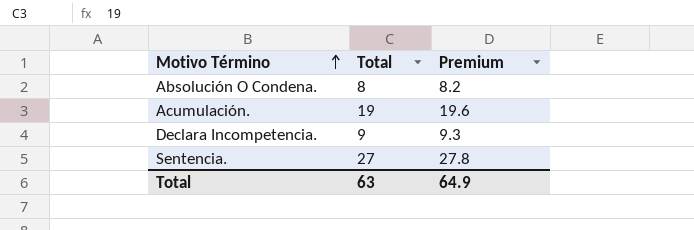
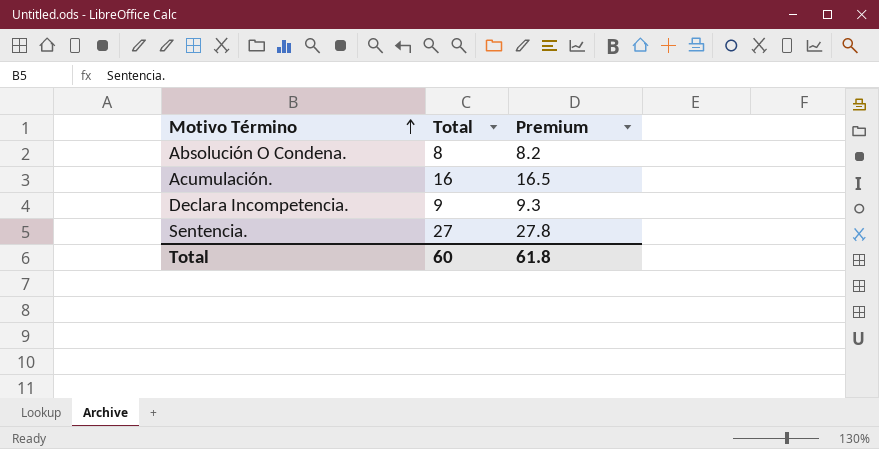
Acumulación. | Total: 19 -> 16
Acumulación. | Premium: 19.6 -> 16.5
Total | Total: 63 -> 60
Total | Premium: 64.9 -> 61.8

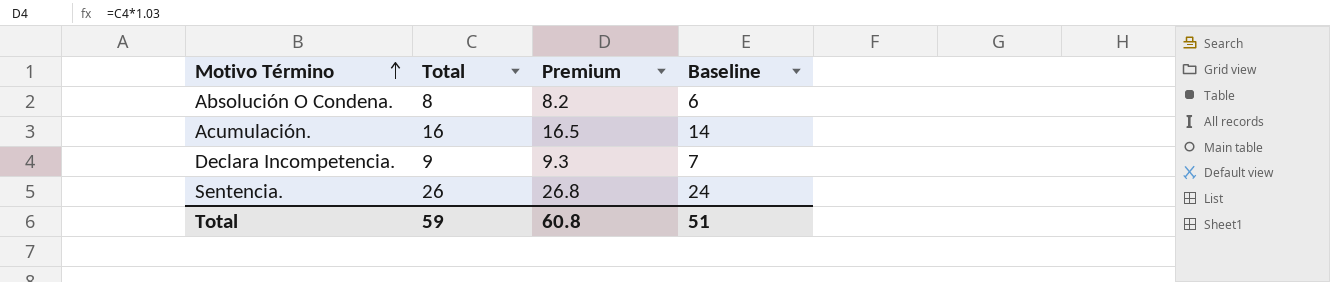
column Baseline | formula: none -> [Total] - 2
Sentencia. | Total: 27 -> 26
Sentencia. | Premium: 27.8 -> 26.8
Total | Total: 60 -> 59
Total | Premium: 61.8 -> 60.8

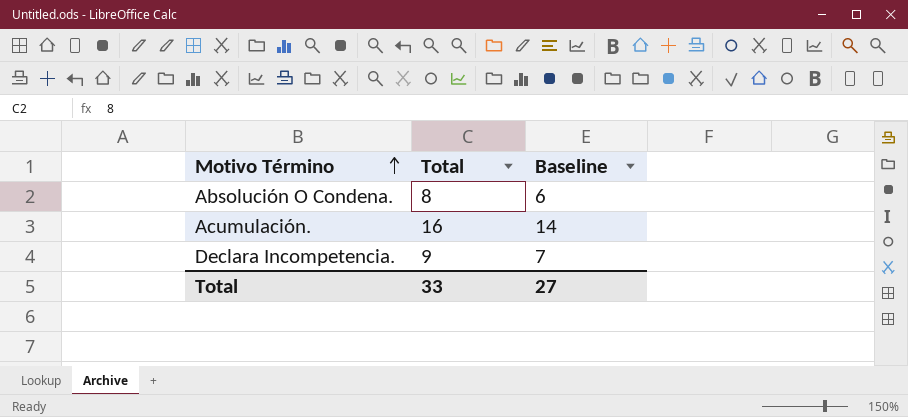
column Premium | formula: [Total] * 1.03 -> none
row Sentencia.: 26 | 26.8 | 24 -> none
Total | Total: 59 -> 33
Total | Baseline: 51 -> 27

